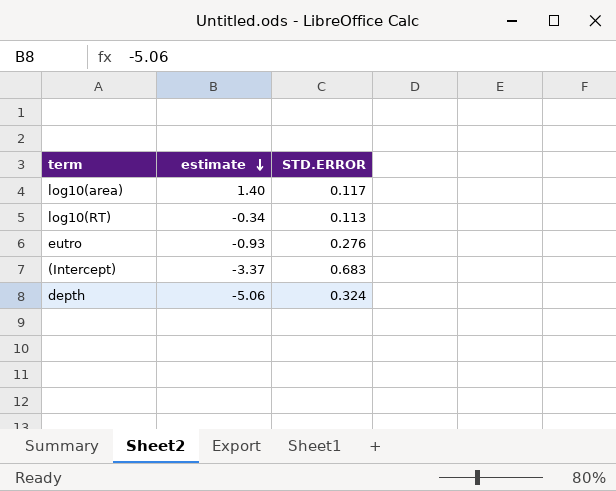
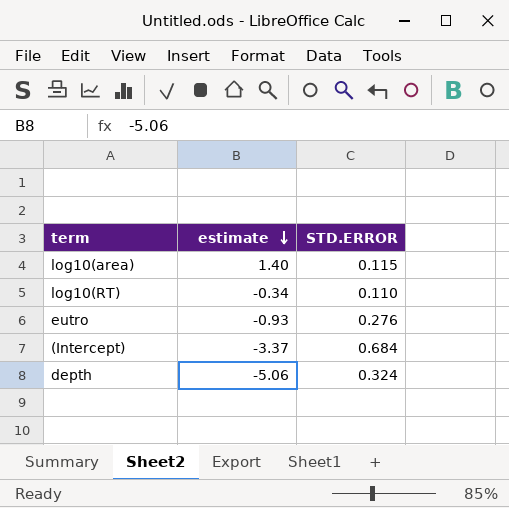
log10(area) | STD.ERROR: 0.117 -> 0.115
log10(RT) | STD.ERROR: 0.113 -> 0.110
(Intercept) | STD.ERROR: 0.683 -> 0.684

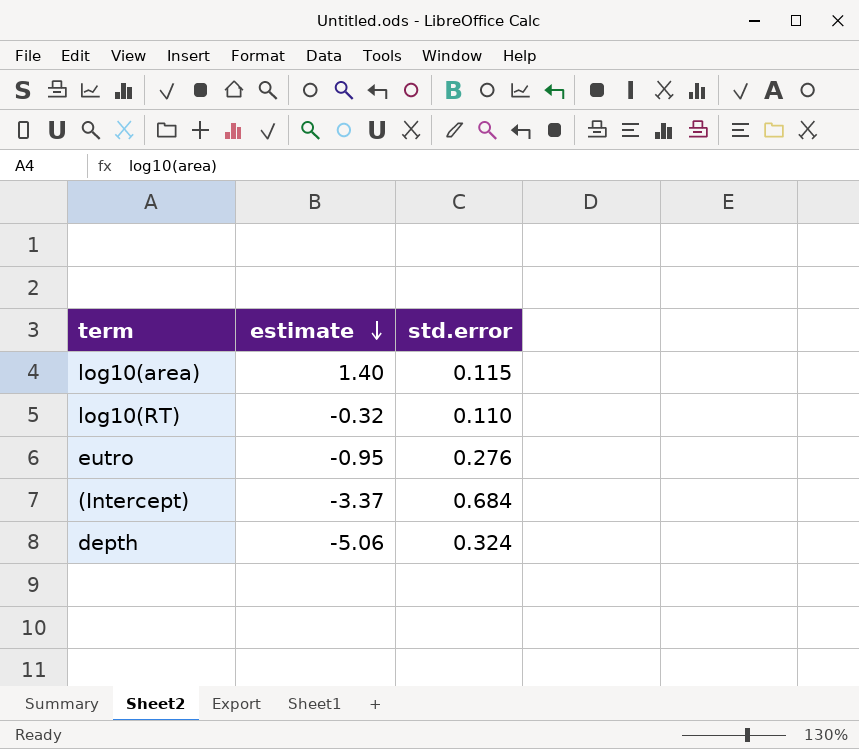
column name: STD.ERROR -> std.error
log10(RT) | estimate: -0.34 -> -0.32
eutro | estimate: -0.93 -> -0.95

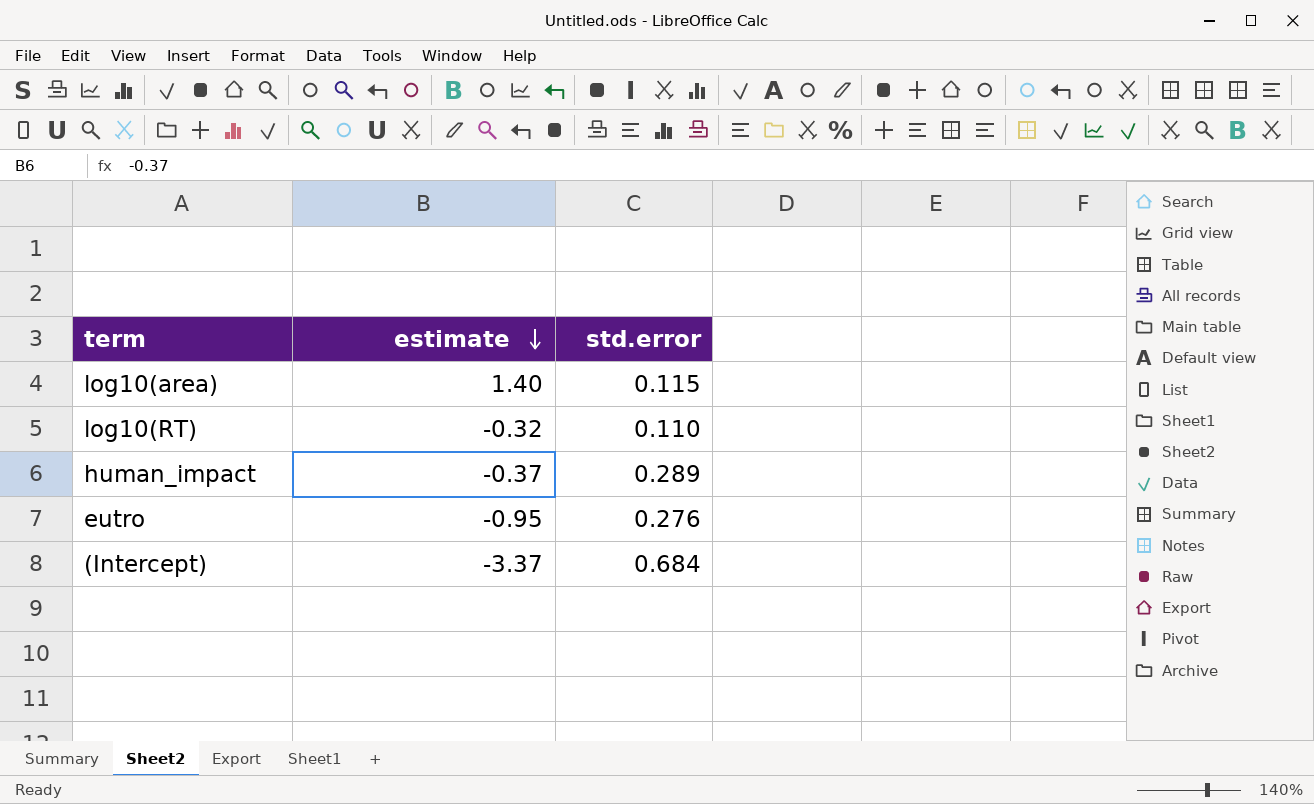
row depth: -5.06 | 0.324 -> none
row human_impact: none -> -0.37 | 0.289

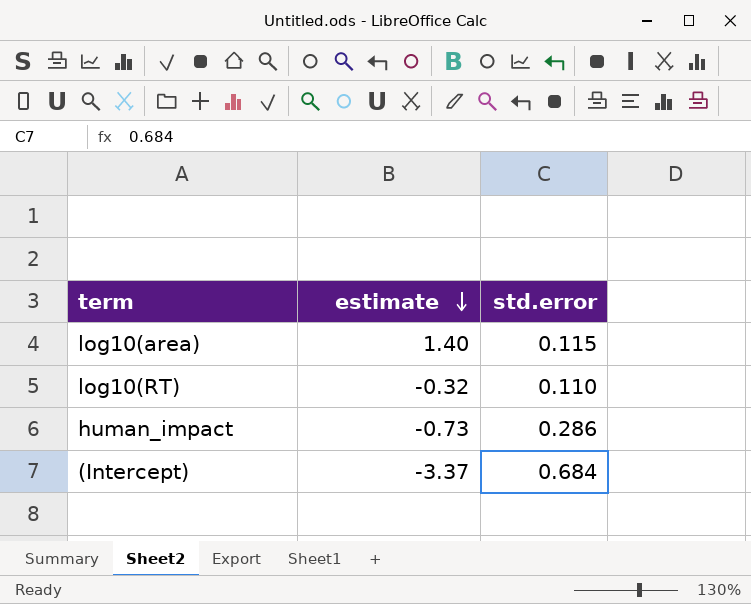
row eutro: -0.95 | 0.276 -> none
human_impact | estimate: -0.37 -> -0.73
human_impact | std.error: 0.289 -> 0.286

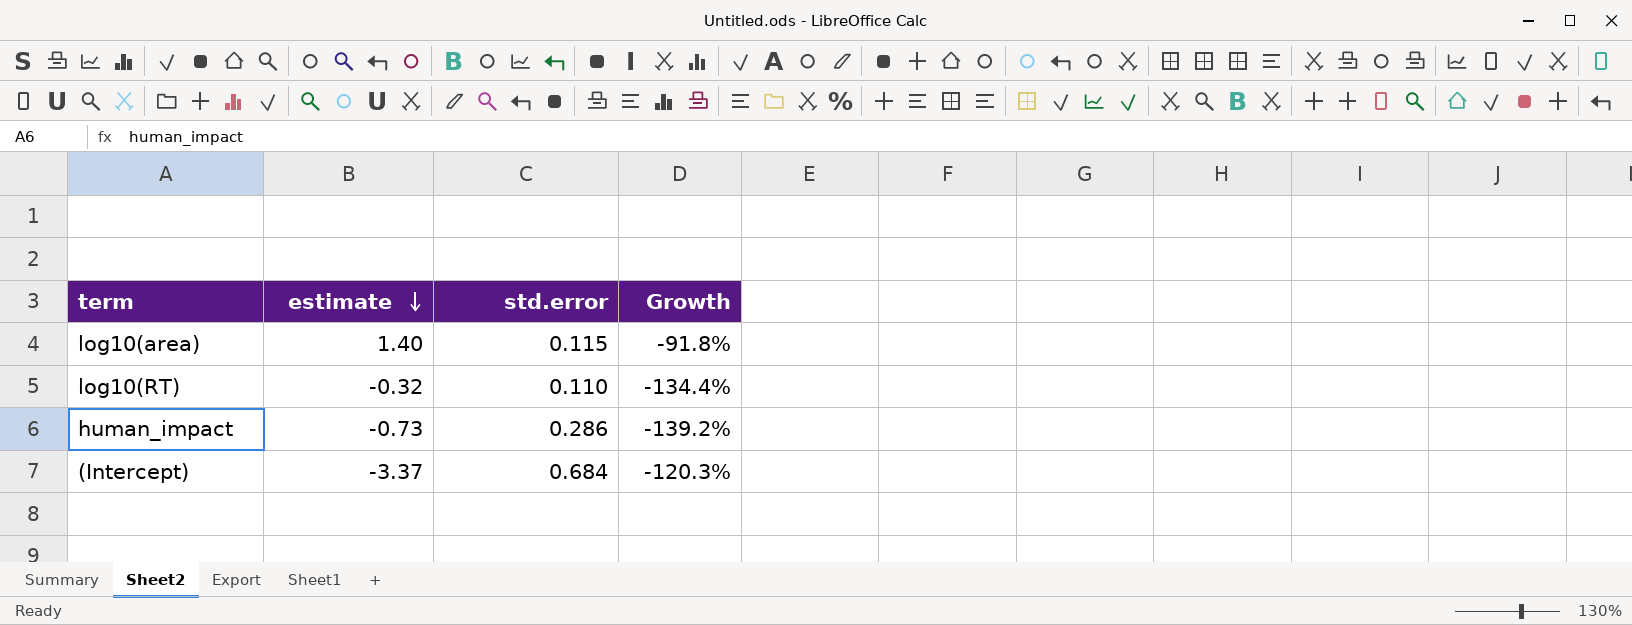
column Growth | formula: none -> ([std.error] - [estimate]) / [estimate]

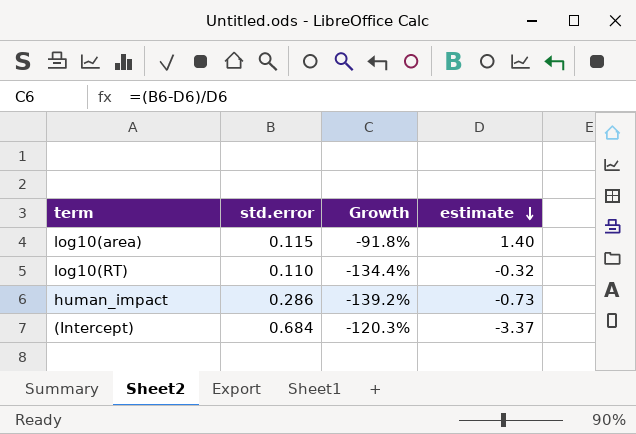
column estimate | position: 2 -> 4

